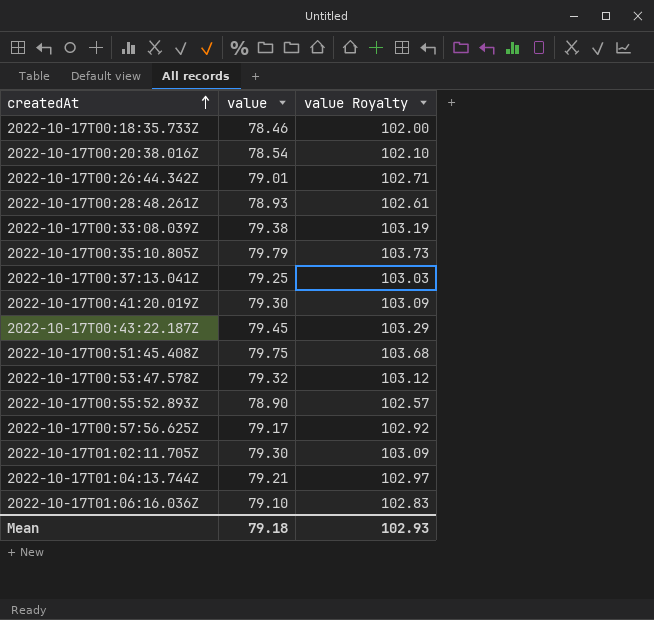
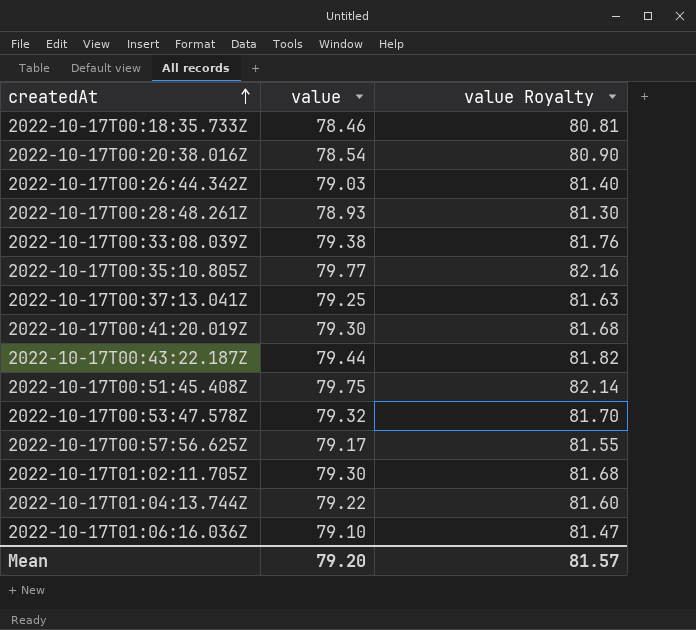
column value Royalty | formula: [value] * 1.3 -> [value] * 1.03
row 2022-10-17T00:55:52.893Z: 78.90 | 102.57 -> none
2022-10-17T00:26:44.342Z | value: 79.01 -> 79.03
2022-10-17T00:35:10.805Z | value: 79.79 -> 79.77
2022-10-17T00:43:22.187Z | value: 79.45 -> 79.44
2022-10-17T01:04:13.744Z | value: 79.21 -> 79.22
Mean | value: 79.18 -> 79.20
Mean | value Royalty: 102.93 -> 81.57

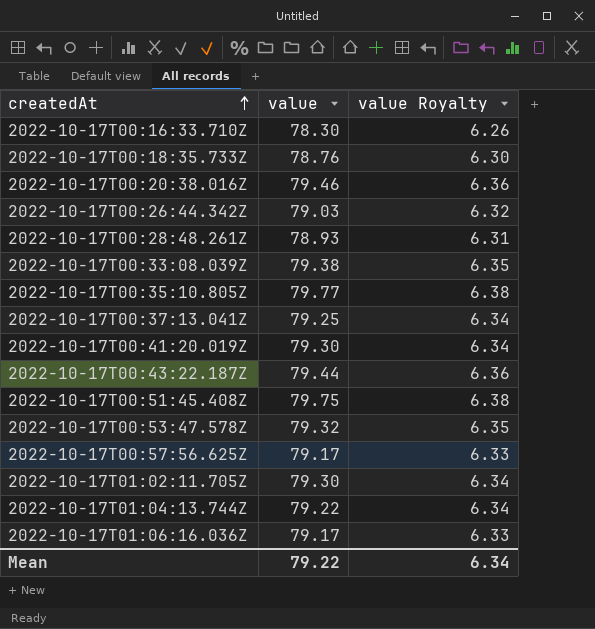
column value Royalty | formula: [value] * 1.03 -> [value] * 0.08
row 2022-10-17T00:16:33.710Z: none -> 78.30 | 6.26
2022-10-17T00:18:35.733Z | value: 78.46 -> 78.76
2022-10-17T00:20:38.016Z | value: 78.54 -> 79.46
2022-10-17T01:06:16.036Z | value: 79.10 -> 79.17
Mean | value: 79.20 -> 79.22
Mean | value Royalty: 81.57 -> 6.34

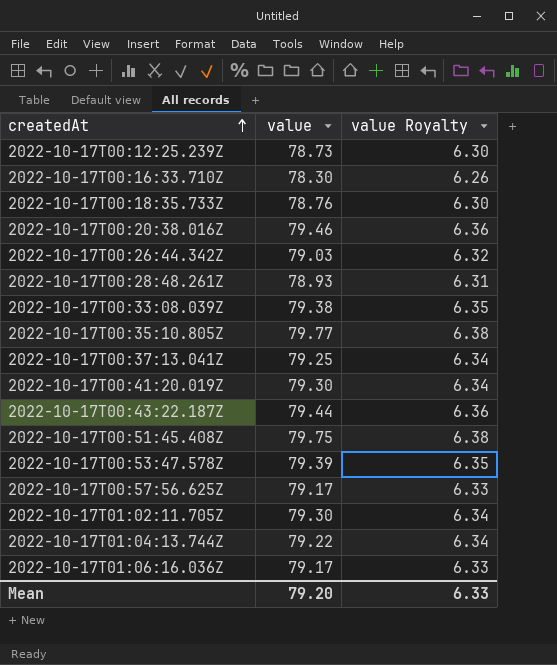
row 2022-10-17T00:12:25.239Z: none -> 78.73 | 6.30
2022-10-17T00:53:47.578Z | value: 79.32 -> 79.39
Mean | value: 79.22 -> 79.20
Mean | value Royalty: 6.34 -> 6.33

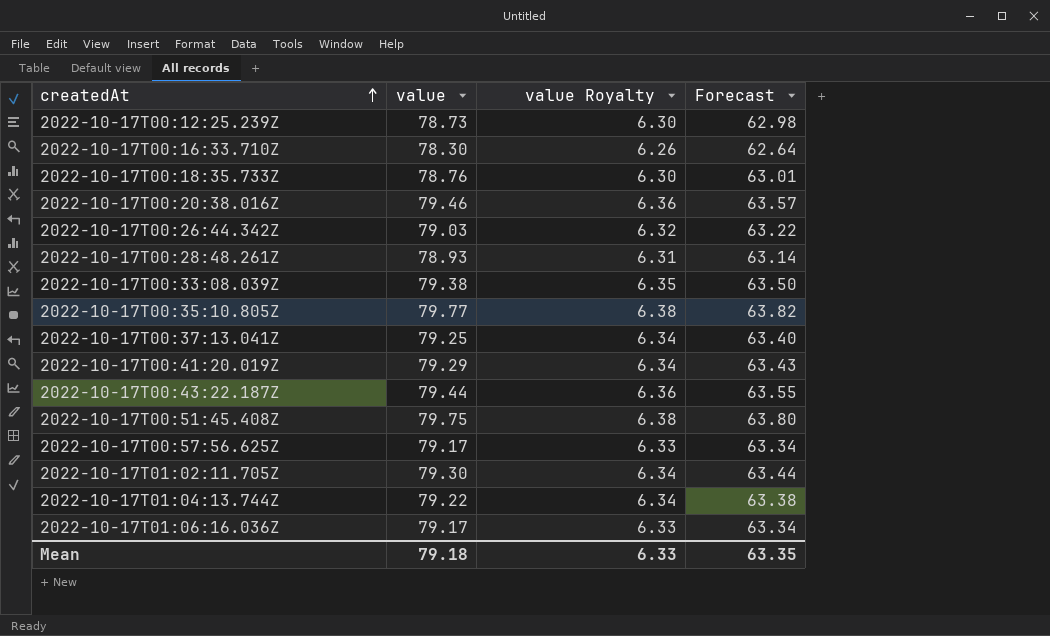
column Forecast | formula: none -> [value] * 0.8
row 2022-10-17T00:53:47.578Z: 79.39 | 6.35 -> none
2022-10-17T00:41:20.019Z | value: 79.30 -> 79.29
Mean | value: 79.20 -> 79.18

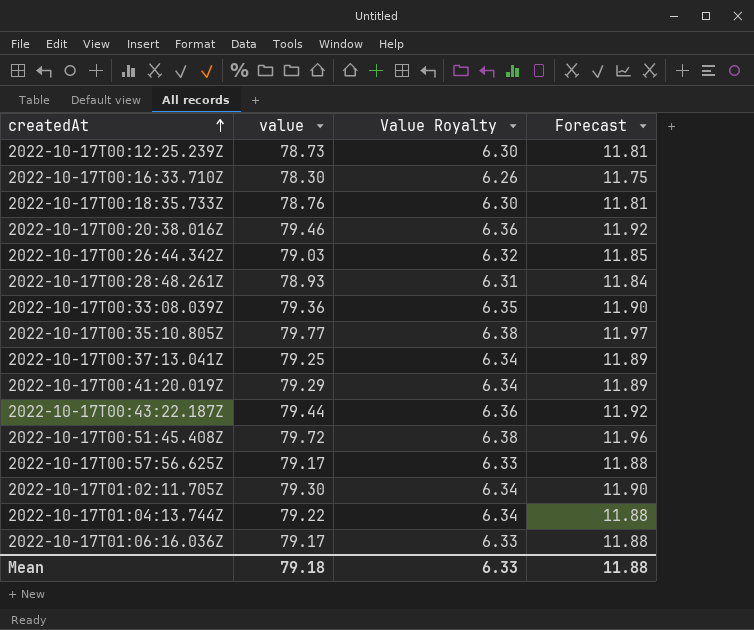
column name: value Royalty -> Value Royalty
column Forecast | formula: [value] * 0.8 -> [value] * 0.15
2022-10-17T00:33:08.039Z | value: 79.38 -> 79.36
2022-10-17T00:51:45.408Z | value: 79.75 -> 79.72
Mean | Forecast: 63.35 -> 11.88

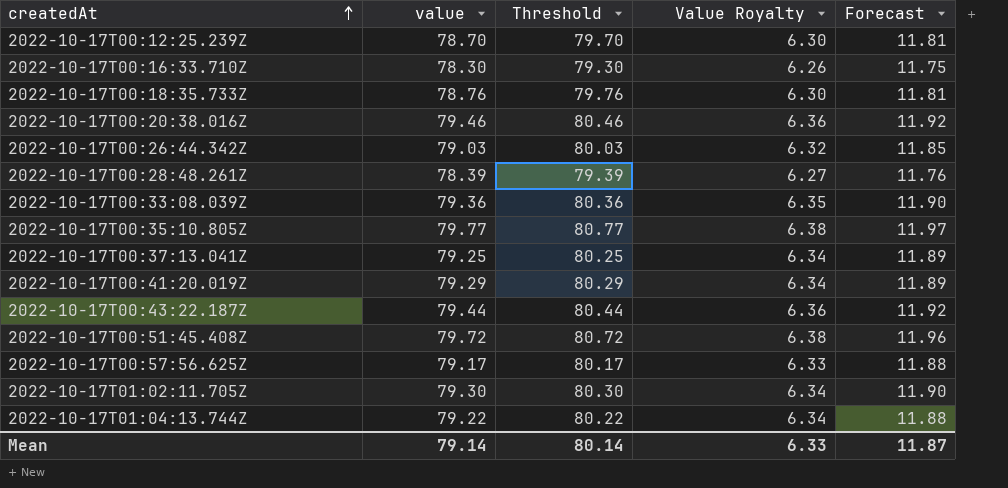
column Threshold | formula: none -> [value] + 1
row 2022-10-17T01:06:16.036Z: 79.17 | 6.33 | 11.88 -> none
2022-10-17T00:12:25.239Z | value: 78.73 -> 78.70
2022-10-17T00:28:48.261Z | value: 78.93 -> 78.39
2022-10-17T00:28:48.261Z | Value Royalty: 6.31 -> 6.27
2022-10-17T00:28:48.261Z | Forecast: 11.84 -> 11.76
Mean | value: 79.18 -> 79.14
Mean | Forecast: 11.88 -> 11.87

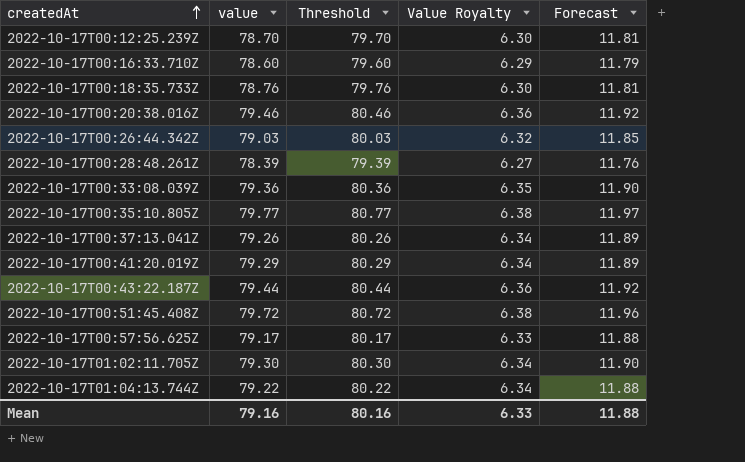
2022-10-17T00:16:33.710Z | value: 78.30 -> 78.60
2022-10-17T00:16:33.710Z | Threshold: 79.30 -> 79.60
2022-10-17T00:16:33.710Z | Value Royalty: 6.26 -> 6.29
2022-10-17T00:16:33.710Z | Forecast: 11.75 -> 11.79
2022-10-17T00:37:13.041Z | value: 79.25 -> 79.26
2022-10-17T00:37:13.041Z | Threshold: 80.25 -> 80.26
Mean | value: 79.14 -> 79.16
Mean | Threshold: 80.14 -> 80.16
Mean | Forecast: 11.87 -> 11.88

